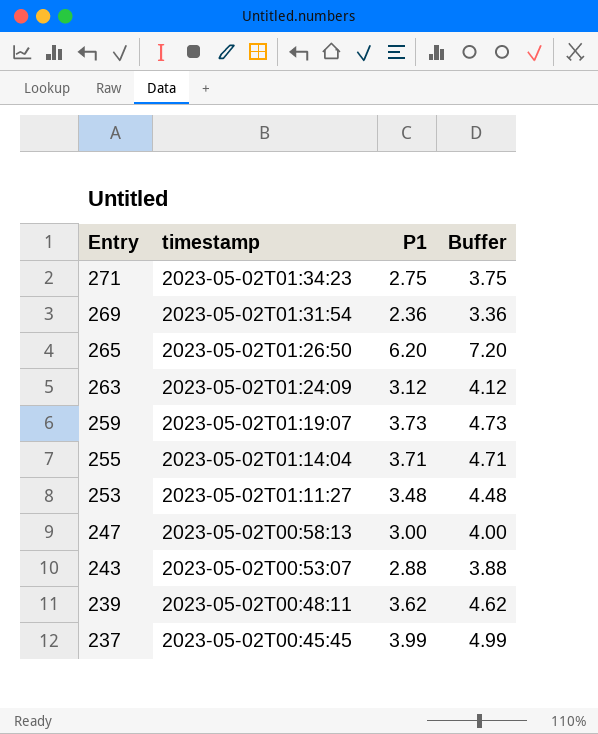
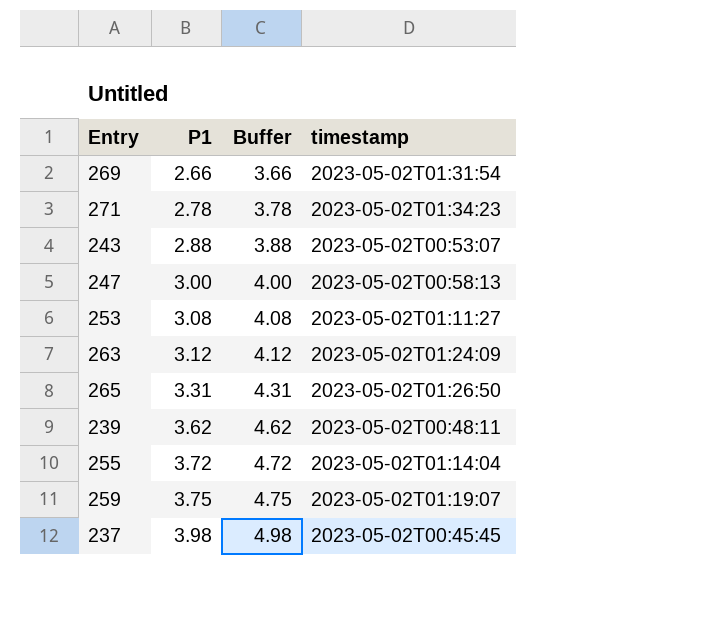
row order: Entry descending -> P1 ascending
column timestamp | position: 2 -> 4
269 | P1: 2.36 -> 2.66
269 | Buffer: 3.36 -> 3.66
271 | P1: 2.75 -> 2.78
271 | Buffer: 3.75 -> 3.78
253 | P1: 3.48 -> 3.08
253 | Buffer: 4.48 -> 4.08
265 | P1: 6.20 -> 3.31
265 | Buffer: 7.20 -> 4.31
255 | P1: 3.71 -> 3.72
255 | Buffer: 4.71 -> 4.72
259 | P1: 3.73 -> 3.75
259 | Buffer: 4.73 -> 4.75
237 | P1: 3.99 -> 3.98
237 | Buffer: 4.99 -> 4.98

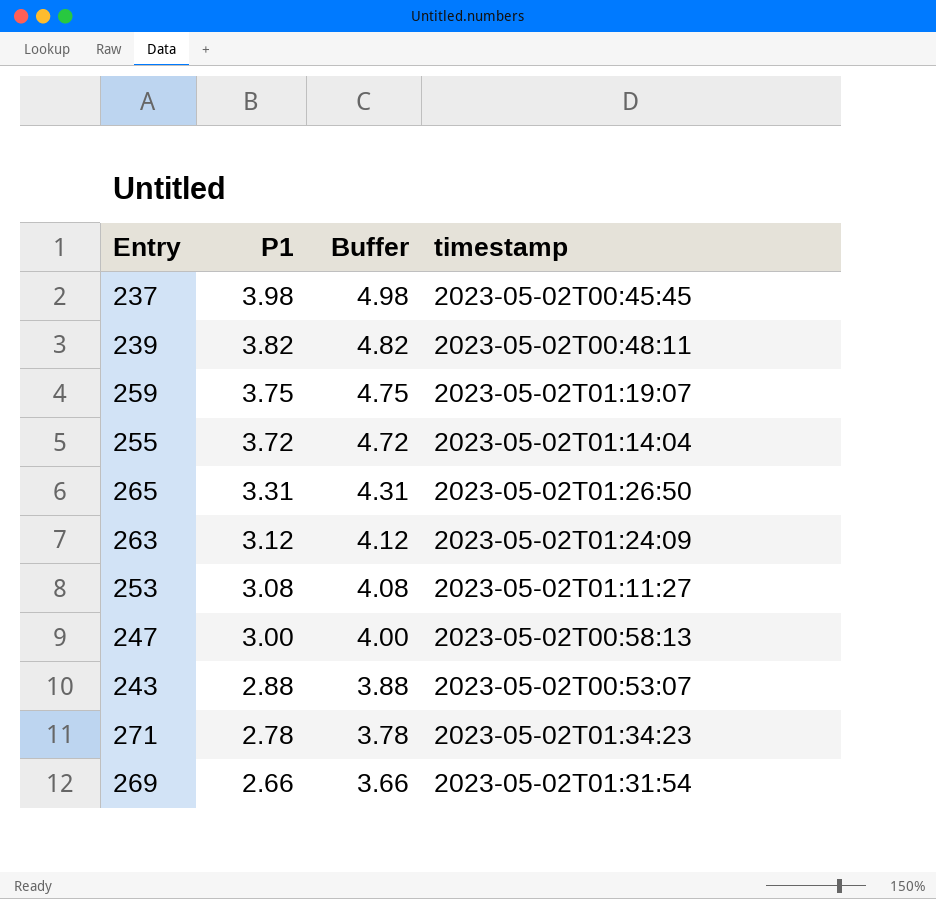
row order: P1 ascending -> P1 descending
239 | P1: 3.62 -> 3.82
239 | Buffer: 4.62 -> 4.82

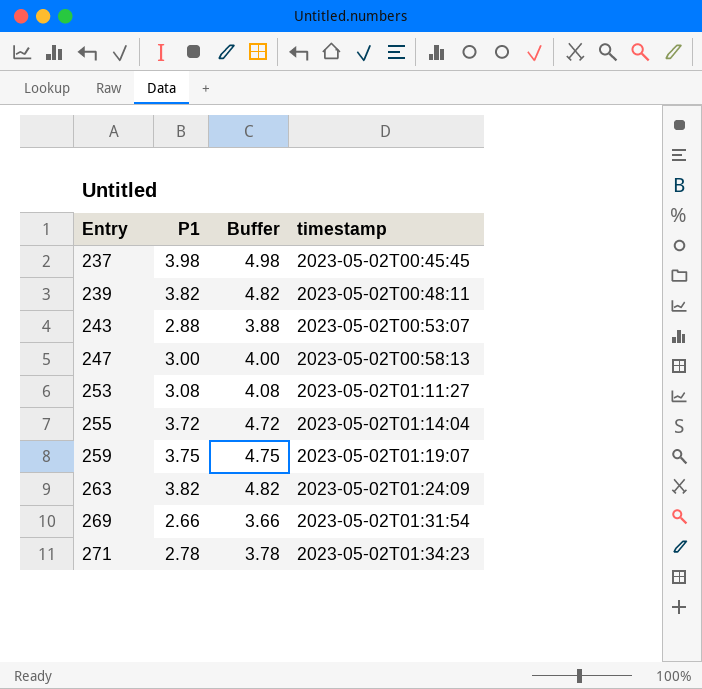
row order: P1 descending -> Entry ascending
row 265: 3.31 | 4.31 | 2023-05-02T01:26:50 -> none
263 | P1: 3.12 -> 3.82
263 | Buffer: 4.12 -> 4.82

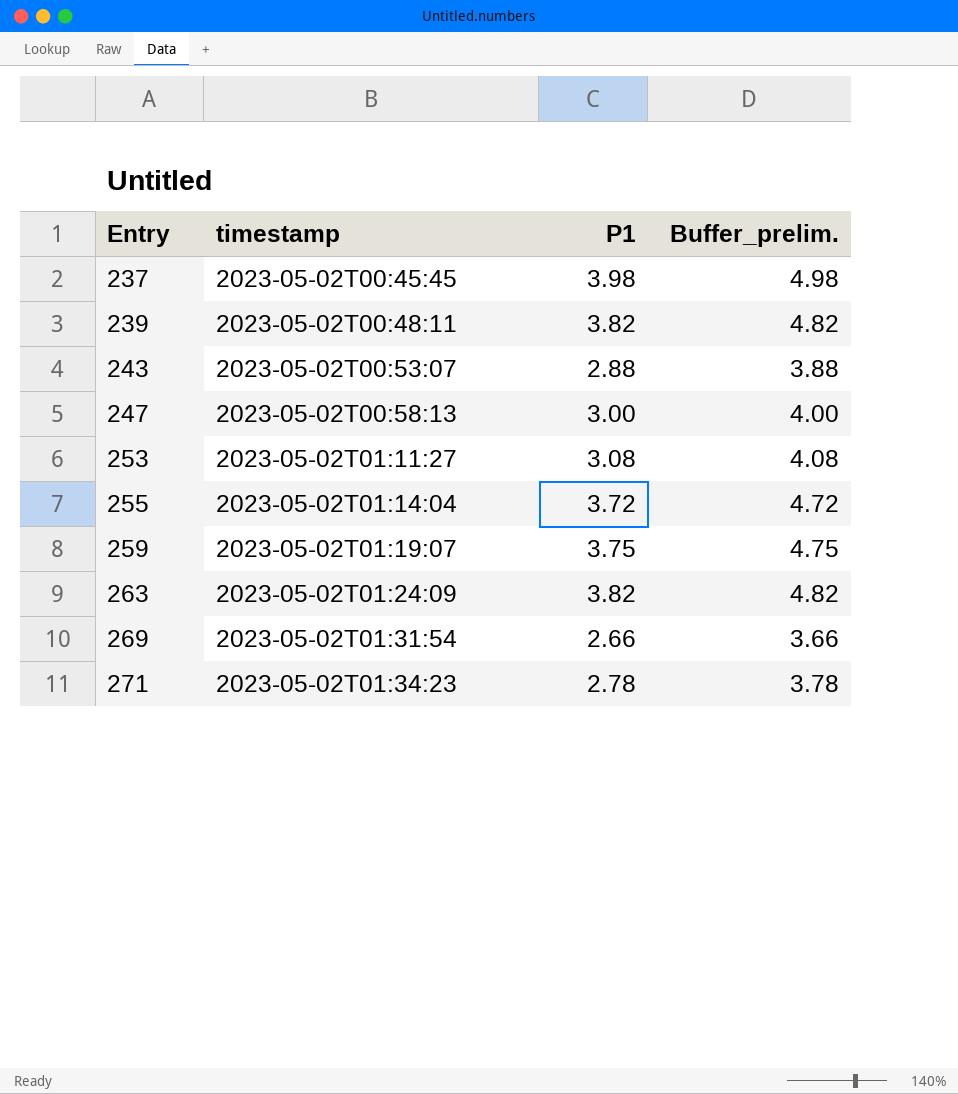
column timestamp | position: 4 -> 2
column name: Buffer -> Buffer_prelim.

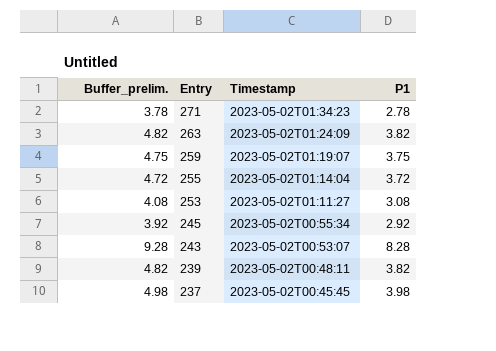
row order: Entry ascending -> Entry descending
column Buffer_prelim. | position: 4 -> 1
column name: timestamp -> Timestamp
row 247: 2023-05-02T00:58:13 | 3.00 | 4.00 -> none
row 269: 2023-05-02T01:31:54 | 2.66 | 3.66 -> none
row 245: none -> 3.92 | 2023-05-02T00:55:34 | 2.92
243 | Buffer_prelim.: 3.88 -> 9.28
243 | P1: 2.88 -> 8.28

